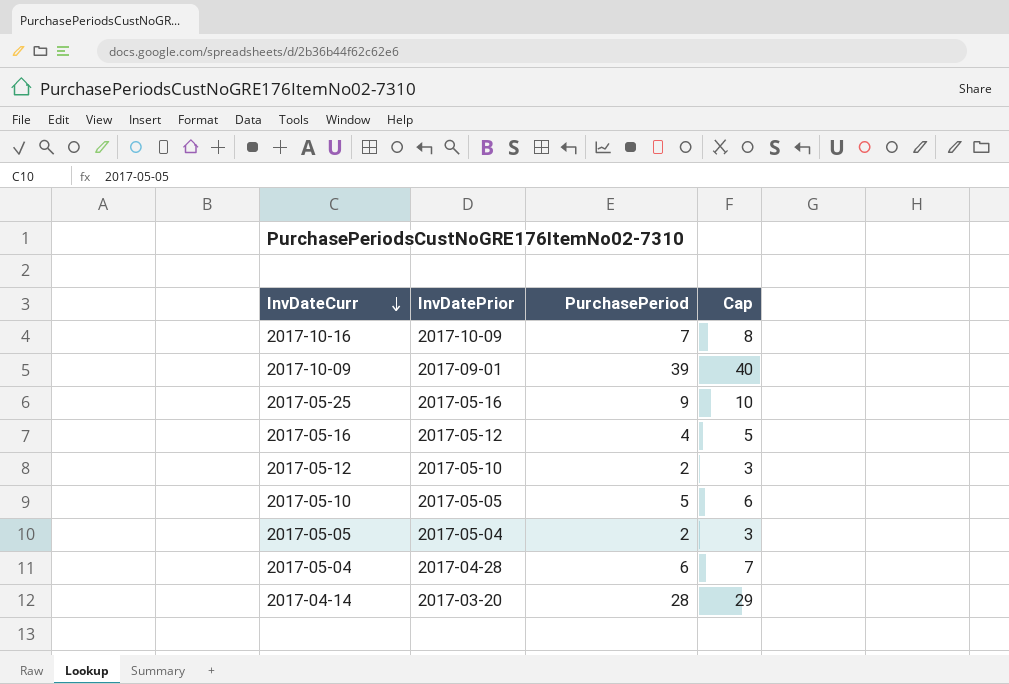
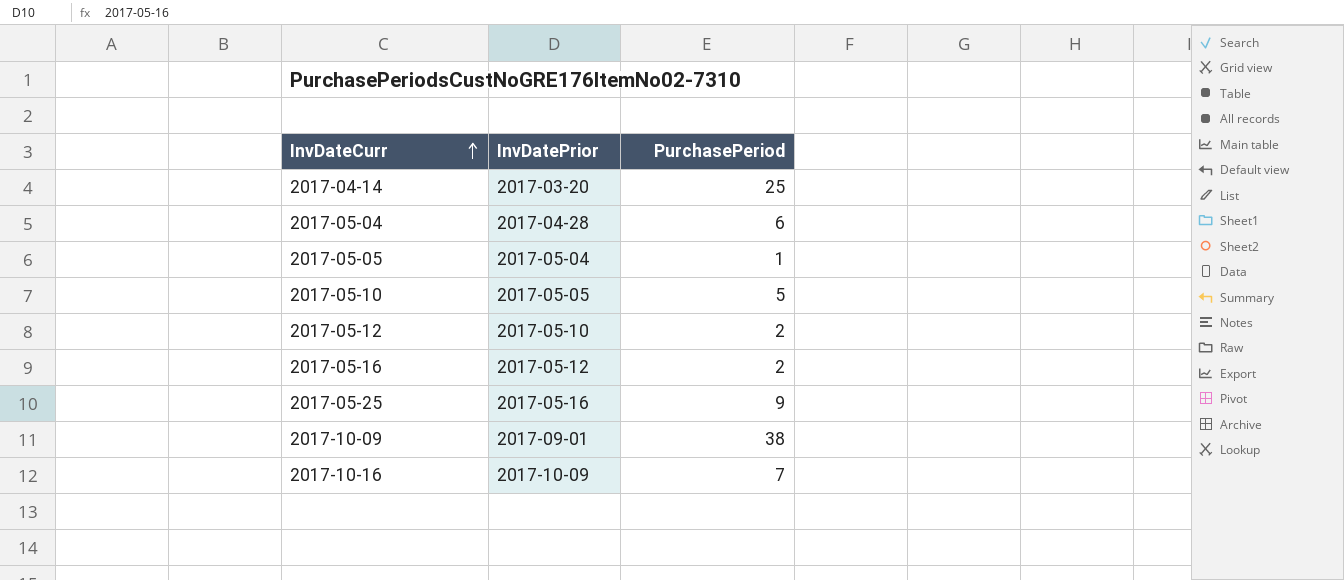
row order: InvDateCurr descending -> InvDateCurr ascending
column Cap | formula: [PurchasePeriod] + 1 -> none
2017-04-14 | PurchasePeriod: 28 -> 25
2017-05-05 | PurchasePeriod: 2 -> 1
2017-05-16 | PurchasePeriod: 4 -> 2
2017-10-09 | PurchasePeriod: 39 -> 38

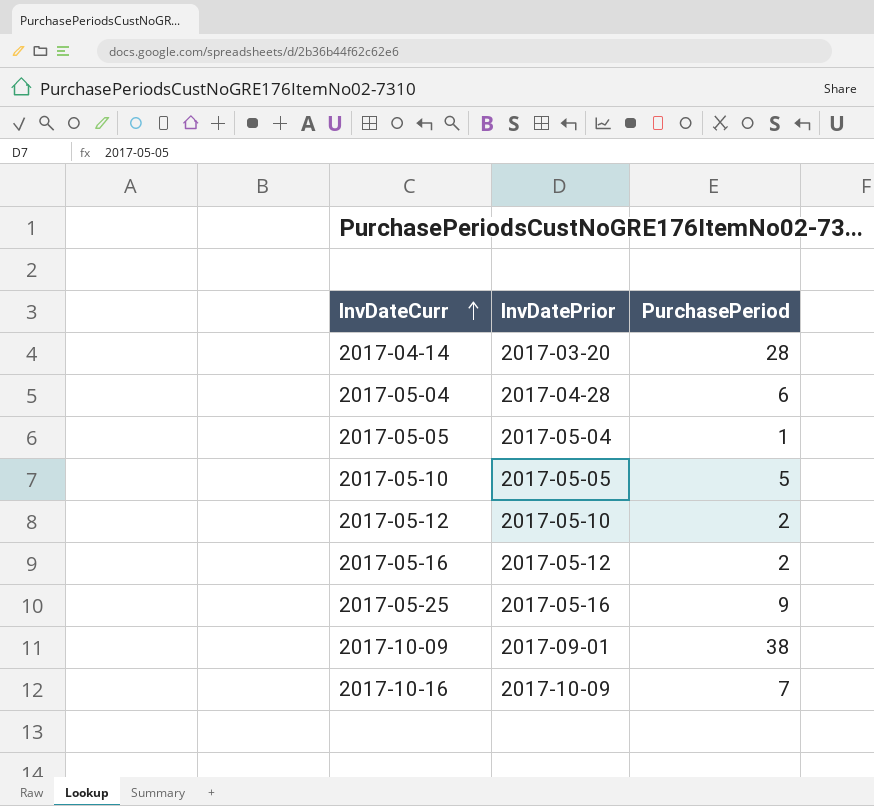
2017-04-14 | PurchasePeriod: 25 -> 28

